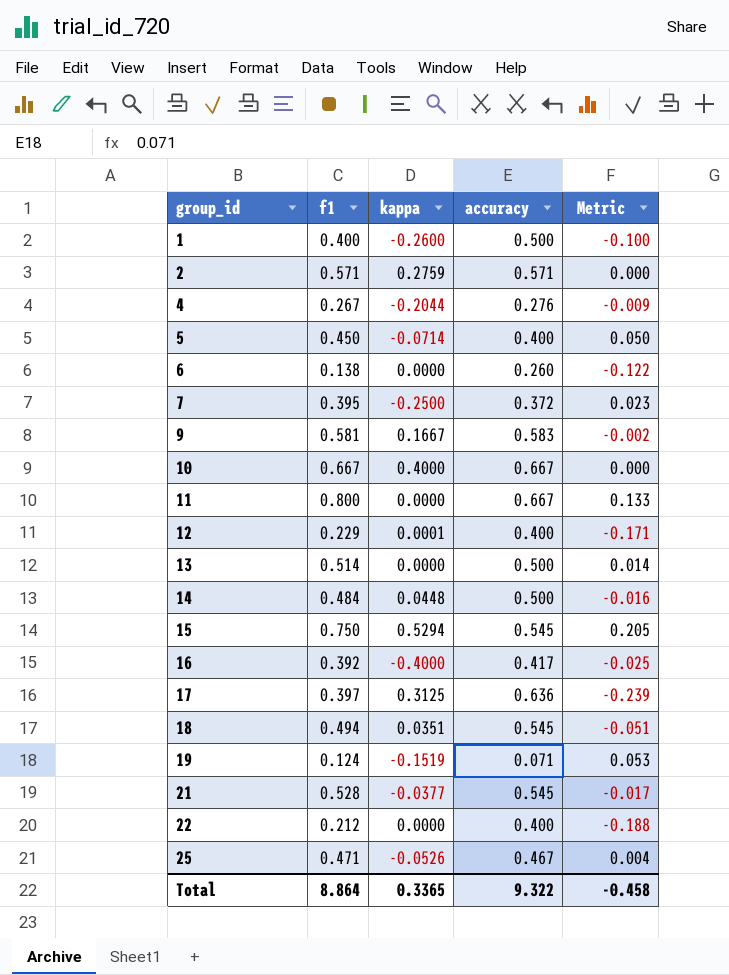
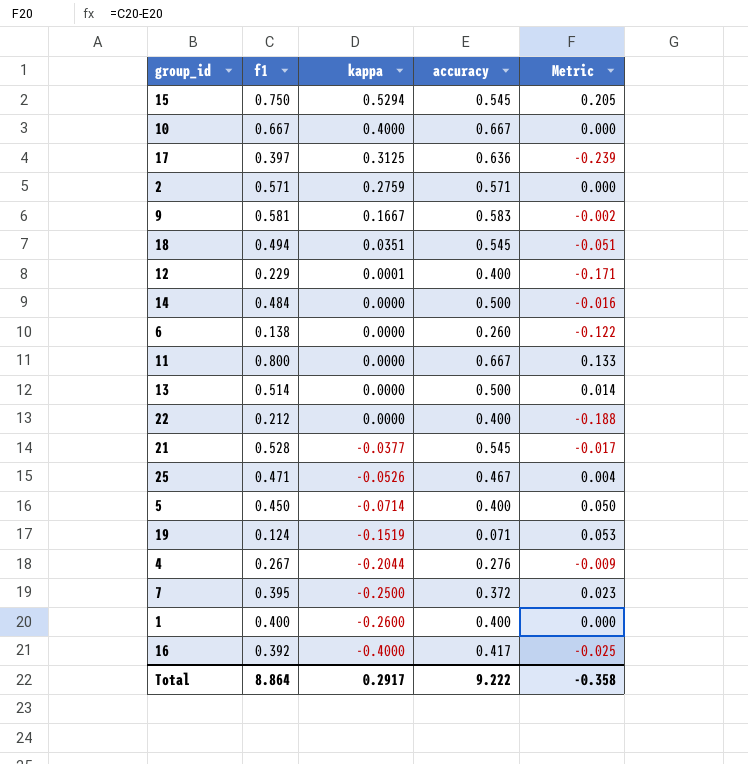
row order: group_id ascending -> kappa descending
14 | kappa: 0.0448 -> 0.0000
1 | accuracy: 0.500 -> 0.400
1 | Metric: -0.100 -> 0.000
Total | kappa: 0.3365 -> 0.2917
Total | accuracy: 9.322 -> 9.222
Total | Metric: -0.458 -> -0.358

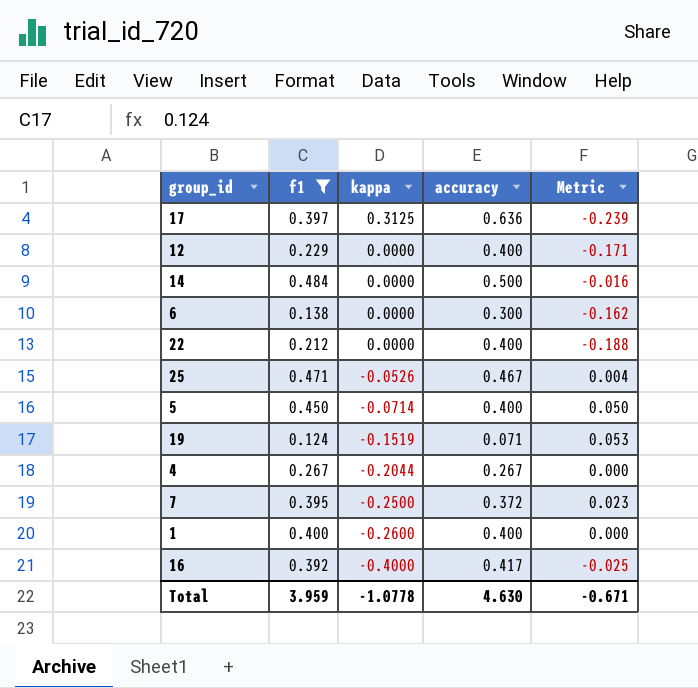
filter: none -> f1 <= 0.484
12 | kappa: 0.0001 -> 0.0000
6 | accuracy: 0.260 -> 0.300
6 | Metric: -0.122 -> -0.162
4 | accuracy: 0.276 -> 0.267
4 | Metric: -0.009 -> 0.000
Total | f1: 8.864 -> 3.959
Total | kappa: 0.2917 -> -1.0778
Total | accuracy: 9.222 -> 4.630
Total | Metric: -0.358 -> -0.671

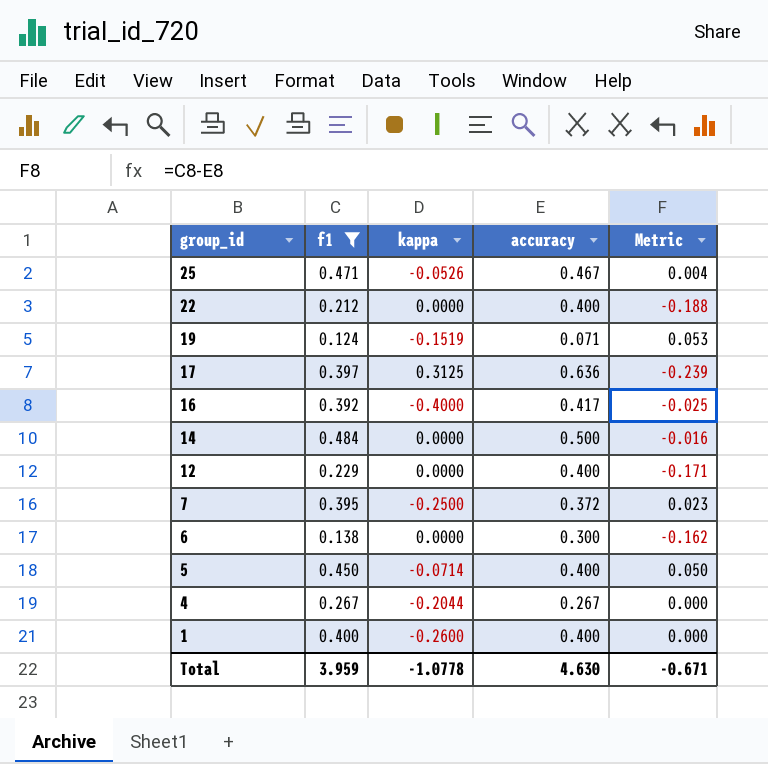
row order: kappa descending -> group_id descending

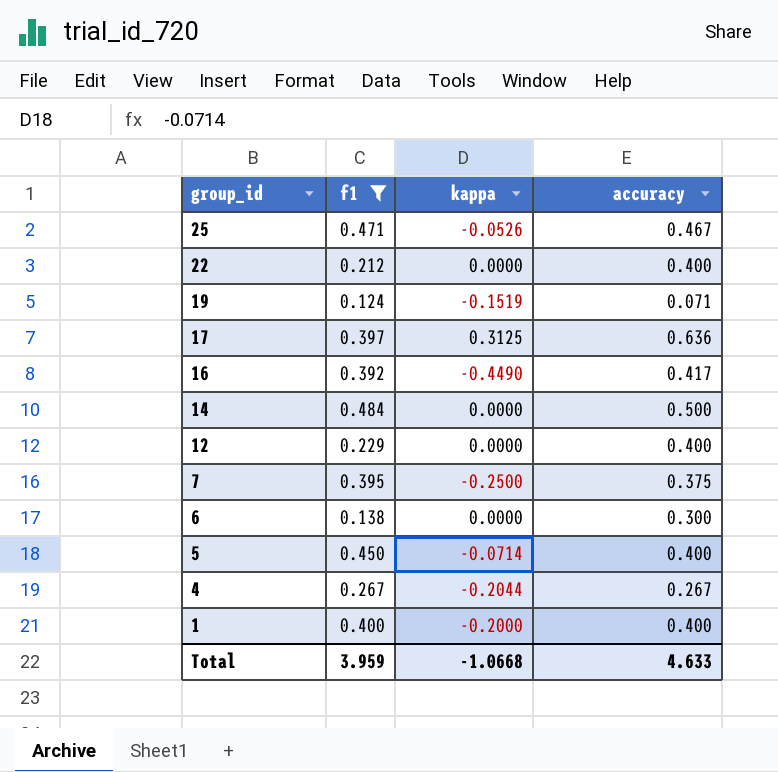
column Metric | formula: [f1] - [accuracy] -> none
16 | kappa: -0.4000 -> -0.4490
7 | accuracy: 0.372 -> 0.375
1 | kappa: -0.2600 -> -0.2000
Total | kappa: -1.0778 -> -1.0668
Total | accuracy: 4.630 -> 4.633

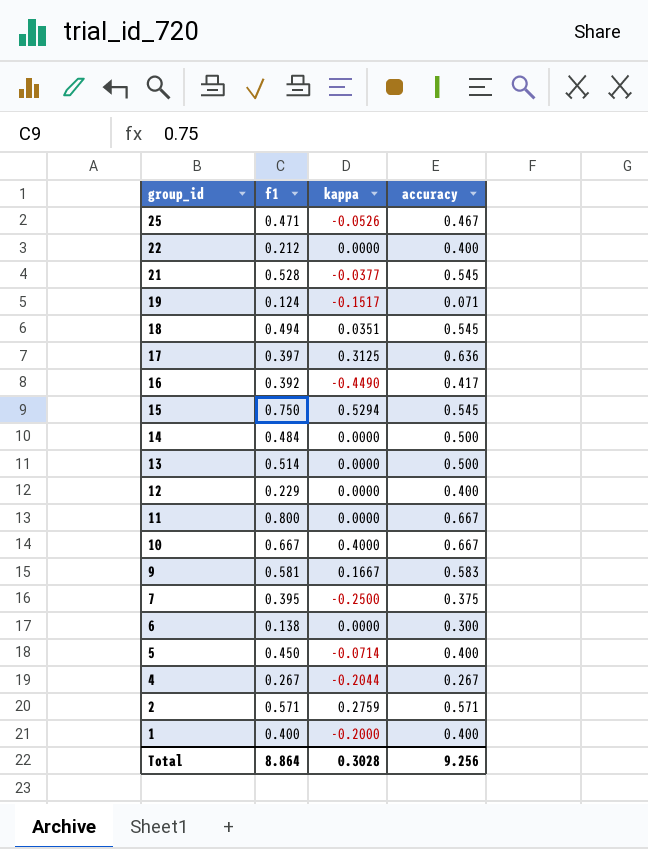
filter: f1 <= 0.484 -> none
19 | kappa: -0.1519 -> -0.1517
Total | f1: 3.959 -> 8.864
Total | kappa: -1.0668 -> 0.3028
Total | accuracy: 4.633 -> 9.256

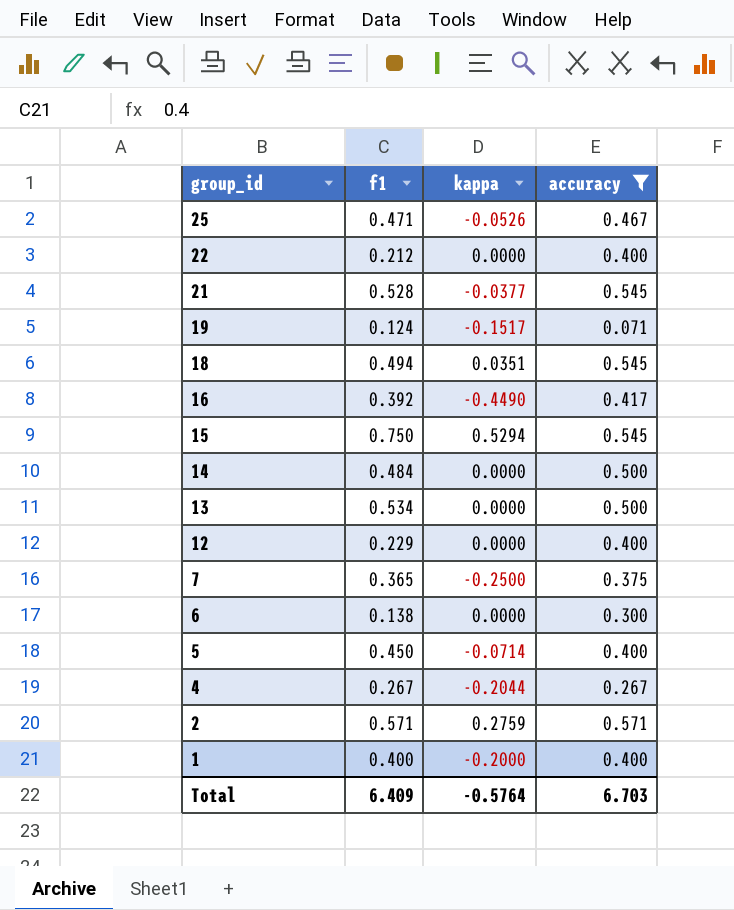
filter: none -> accuracy <= 0.571
13 | f1: 0.514 -> 0.534
7 | f1: 0.395 -> 0.365
Total | f1: 8.864 -> 6.409
Total | kappa: 0.3028 -> -0.5764
Total | accuracy: 9.256 -> 6.703

